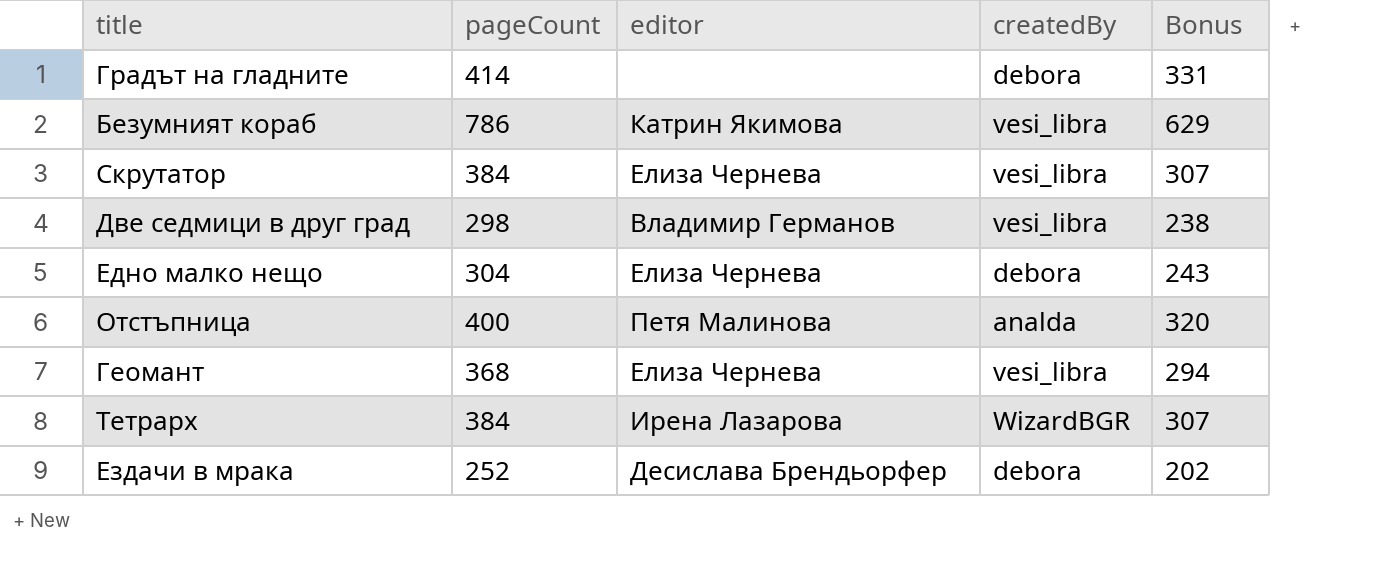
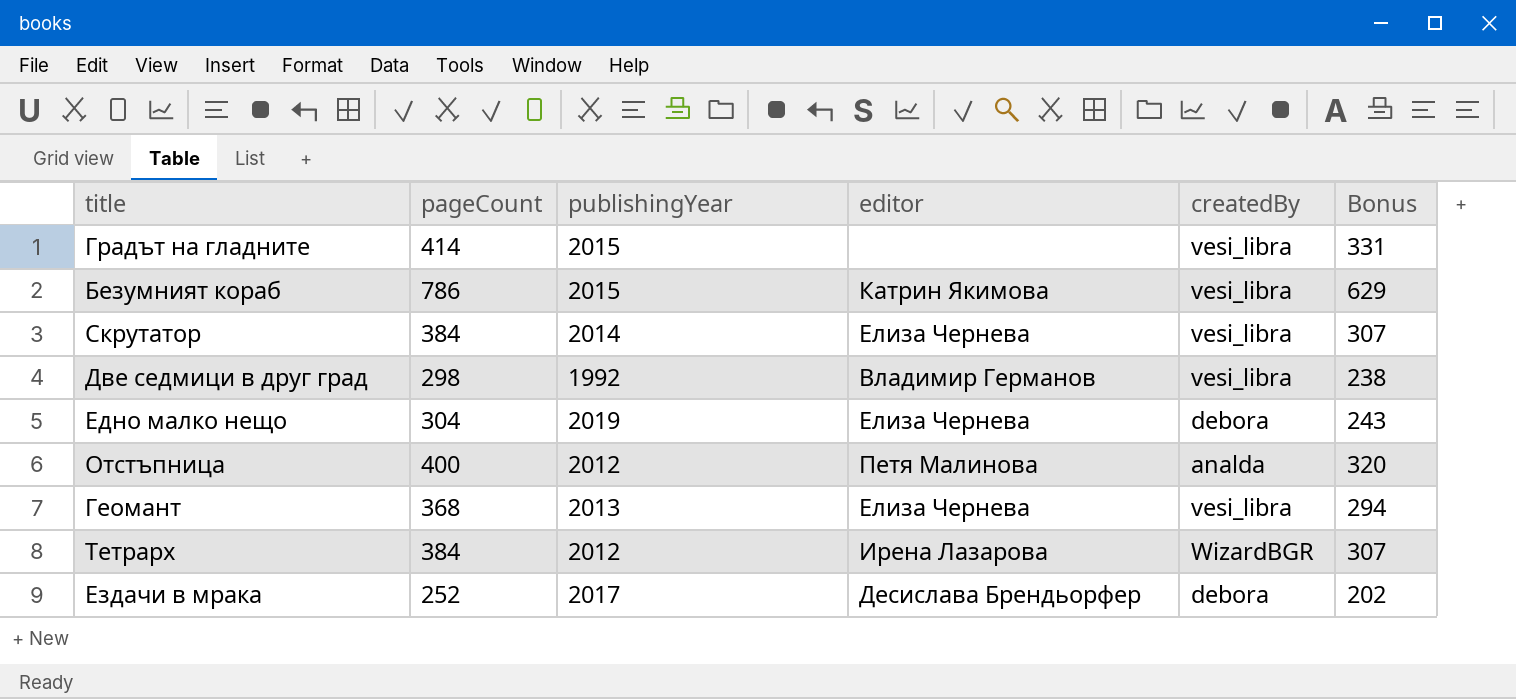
column publishingYear | position: none -> 3
Градът на гладните | createdBy: debora -> vesi_libra

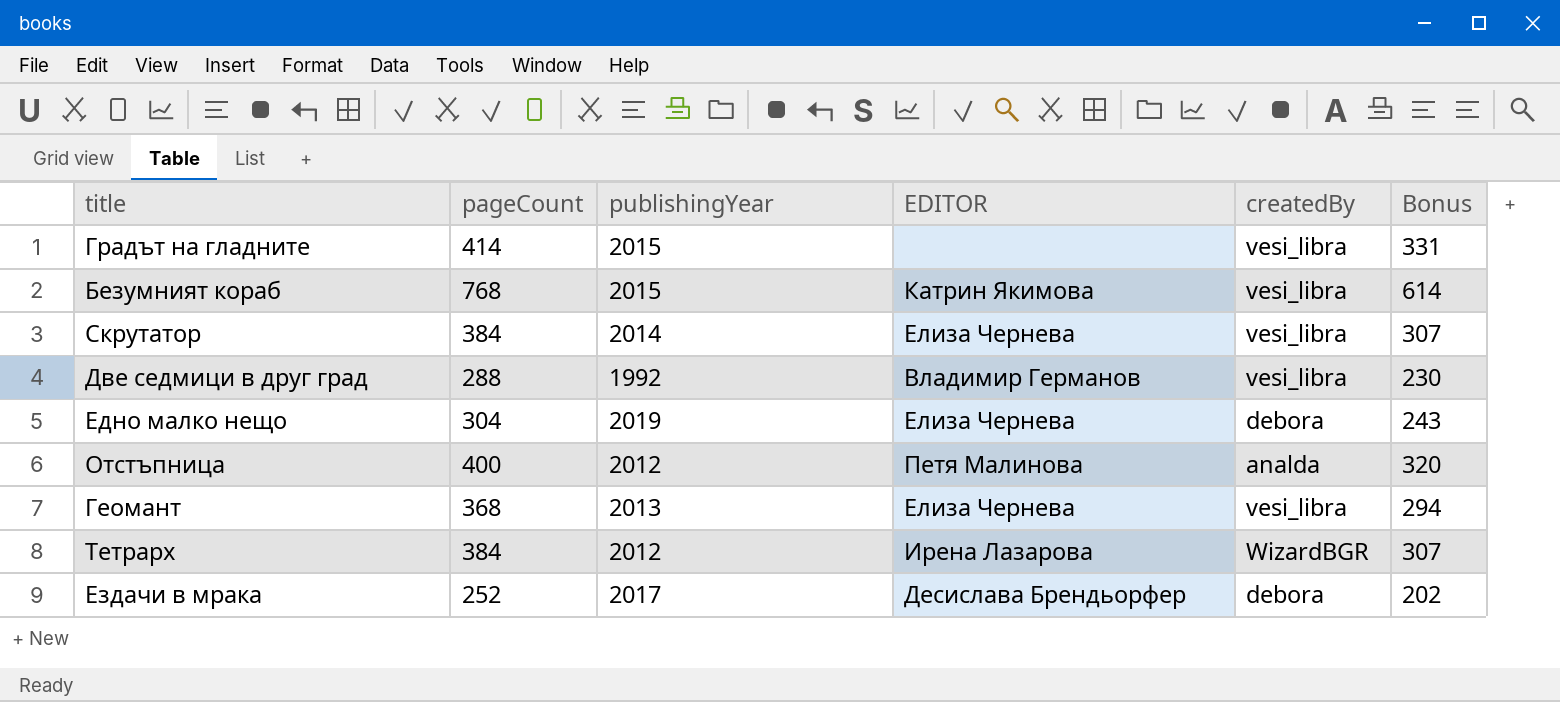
column name: editor -> EDITOR
Безумният кораб | pageCount: 786 -> 768
Безумният кораб | Bonus: 629 -> 614
Две седмици в друг град | pageCount: 298 -> 288
Две седмици в друг град | Bonus: 238 -> 230

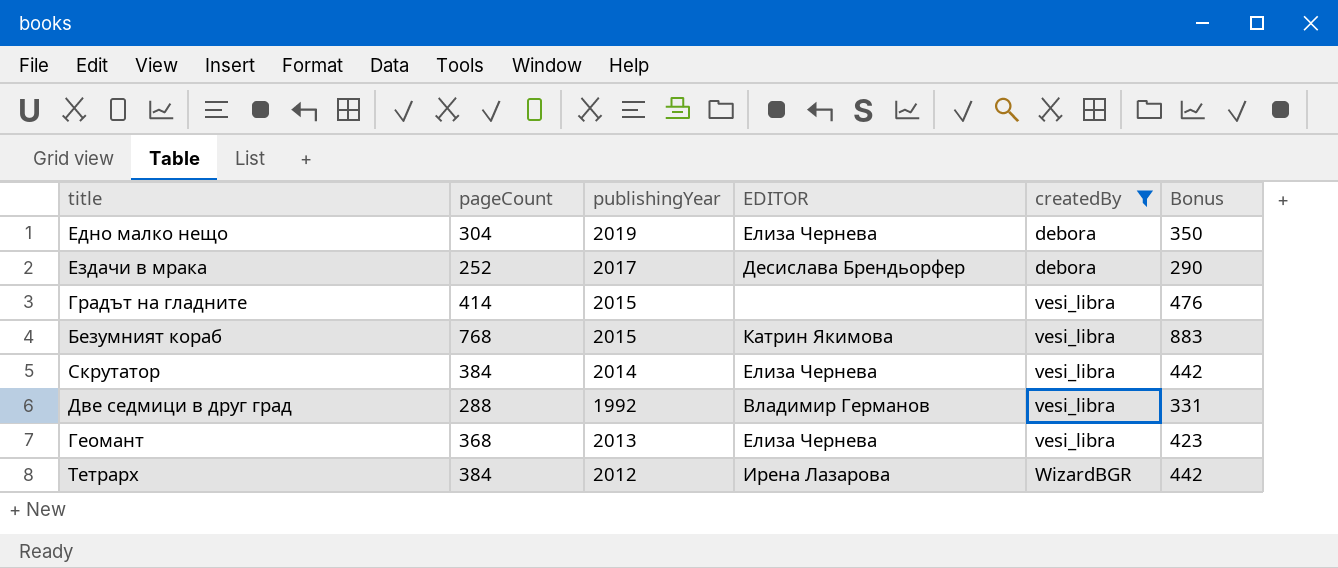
filter: none -> createdBy != analda
row order: none -> createdBy ascending
column Bonus | formula: [pageCount] * 0.8 -> [pageCount] * 1.15

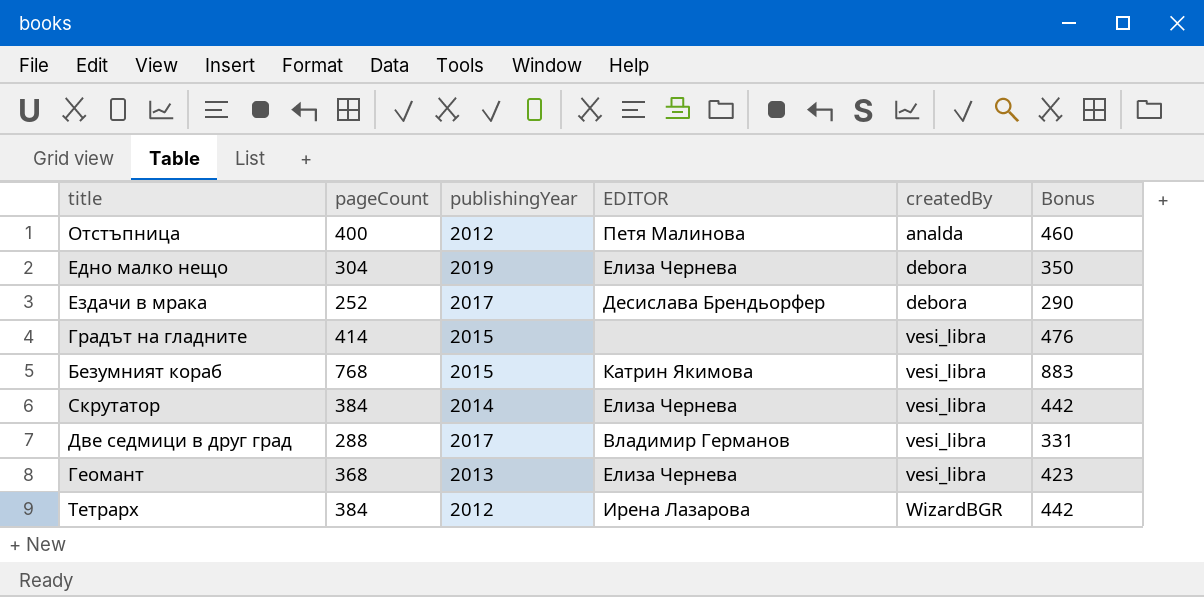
filter: createdBy != analda -> none
Две седмици в друг град | publishingYear: 1992 -> 2017

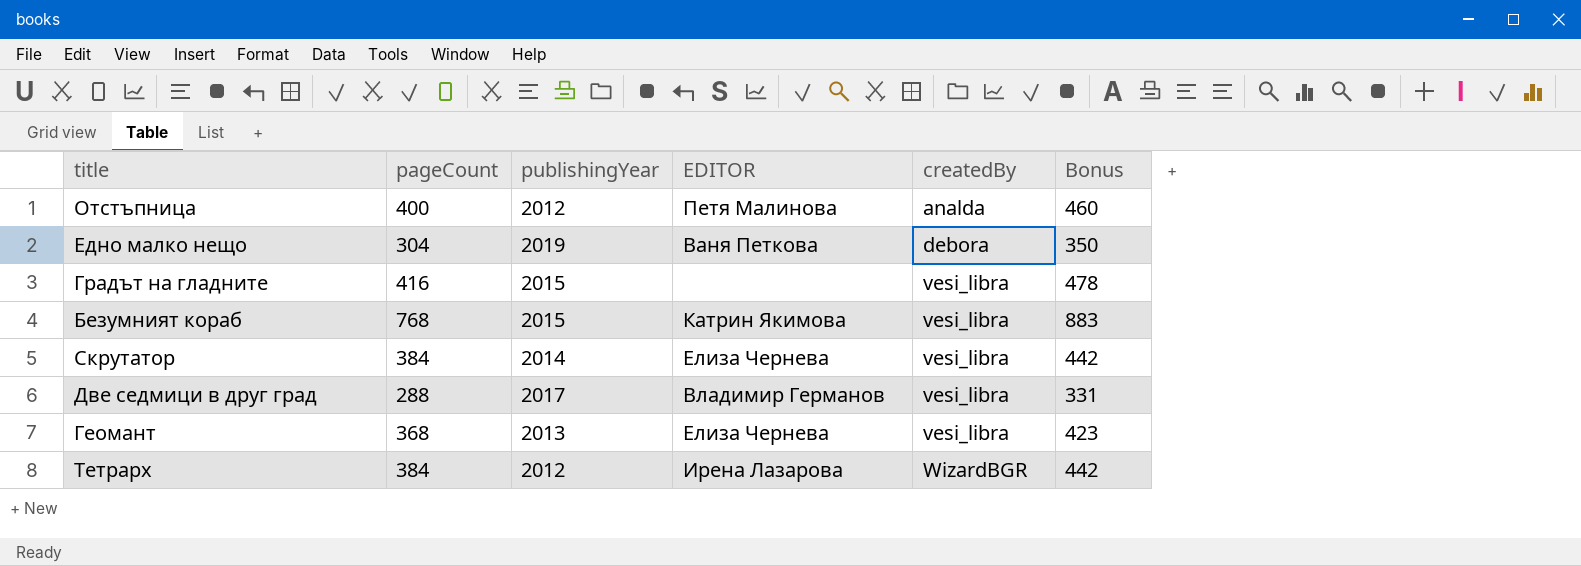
row Ездачи в мрака: 252 | 2017 | Десислава Брендьорфер | debora | 290 -> none
Едно малко нещо | EDITOR: Елиза Чернева -> Ваня Петкова
Градът на гладните | pageCount: 414 -> 416
Градът на гладните | Bonus: 476 -> 478

